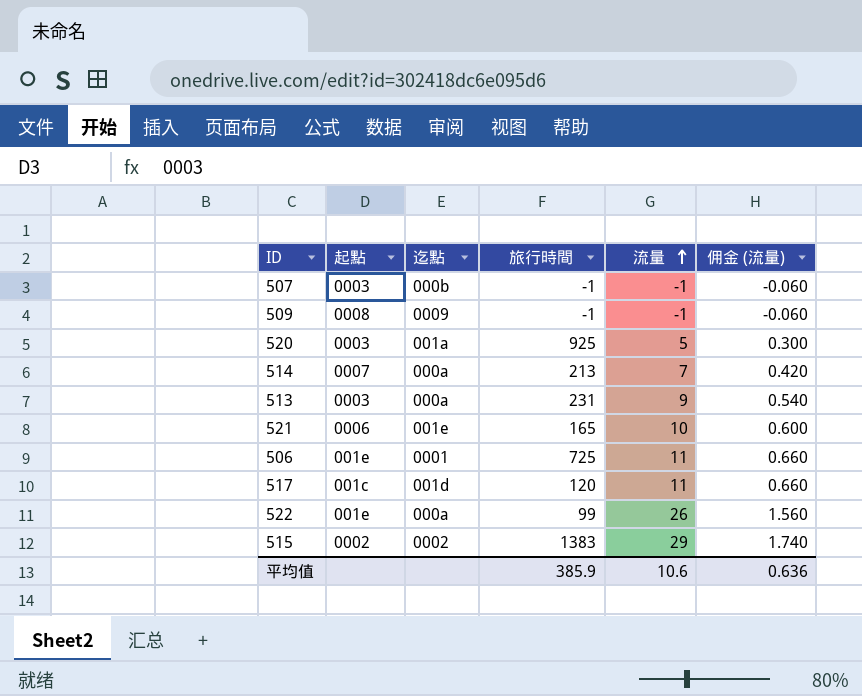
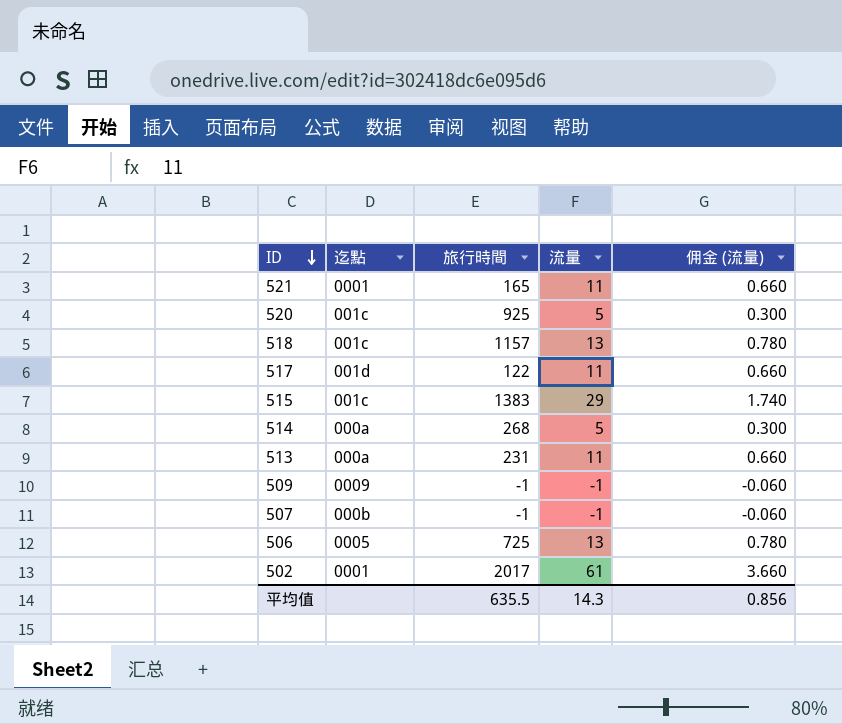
row order: 流量 ascending -> ID descending
column 起點 | position: 2 -> none
row 522: 001e | 000a | 99 | 26 | 1.560 -> none
521 | 迄點: 001e -> 0001
521 | 流量: 10 -> 11
521 | 佣金 (流量): 0.600 -> 0.660
520 | 迄點: 001a -> 001c
row 518: none -> 001c | 1157 | 13 | 0.780
517 | 旅行時間: 120 -> 122
515 | 迄點: 0002 -> 001c
514 | 旅行時間: 213 -> 268
514 | 流量: 7 -> 5
514 | 佣金 (流量): 0.420 -> 0.300
513 | 流量: 9 -> 11
513 | 佣金 (流量): 0.540 -> 0.660
506 | 迄點: 0001 -> 0005
506 | 流量: 11 -> 13
506 | 佣金 (流量): 0.660 -> 0.780
row 502: none -> 0001 | 2017 | 61 | 3.660
平均值 | 旅行時間: 385.9 -> 635.5
平均值 | 流量: 10.6 -> 14.3
平均值 | 佣金 (流量): 0.636 -> 0.856

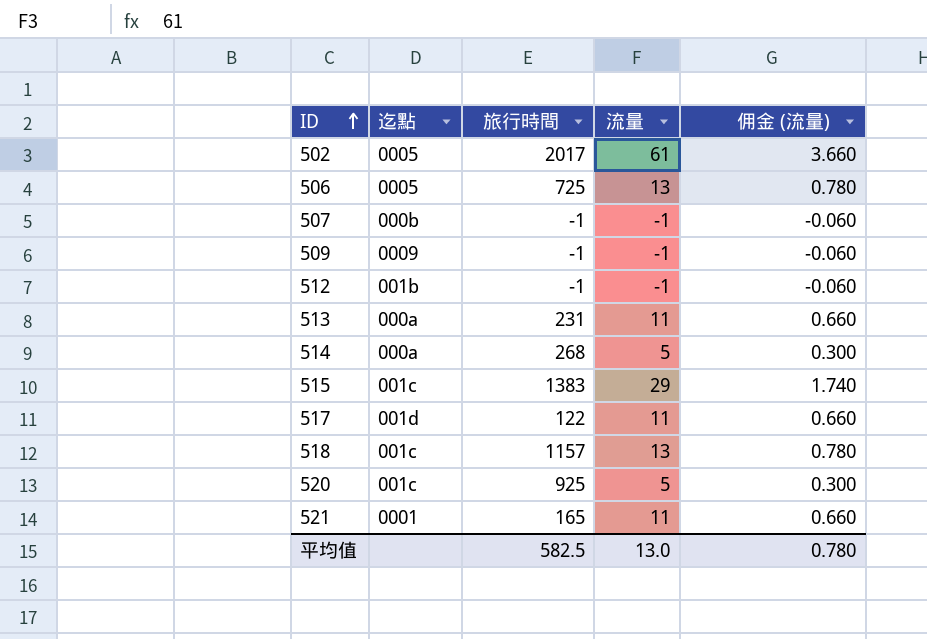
row order: ID descending -> ID ascending
502 | 迄點: 0001 -> 0005
row 512: none -> 001b | -1 | -1 | -0.060
平均值 | 旅行時間: 635.5 -> 582.5
平均值 | 流量: 14.3 -> 13.0
平均值 | 佣金 (流量): 0.856 -> 0.780

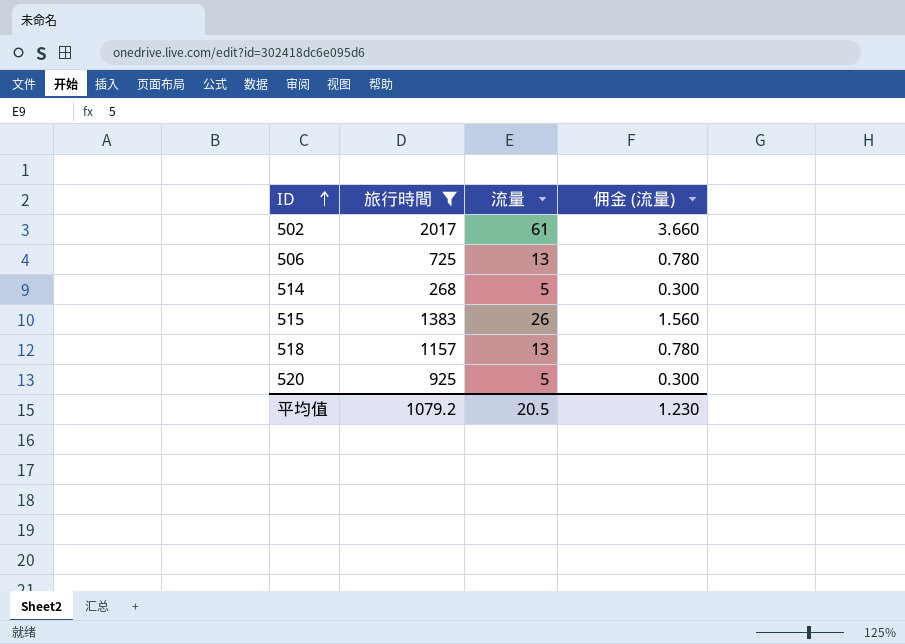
filter: none -> 旅行時間 >= 268
column 迄點 | position: 2 -> none
515 | 流量: 29 -> 26
515 | 佣金 (流量): 1.740 -> 1.560
平均值 | 旅行時間: 582.5 -> 1079.2
平均值 | 流量: 13.0 -> 20.5
平均值 | 佣金 (流量): 0.780 -> 1.230

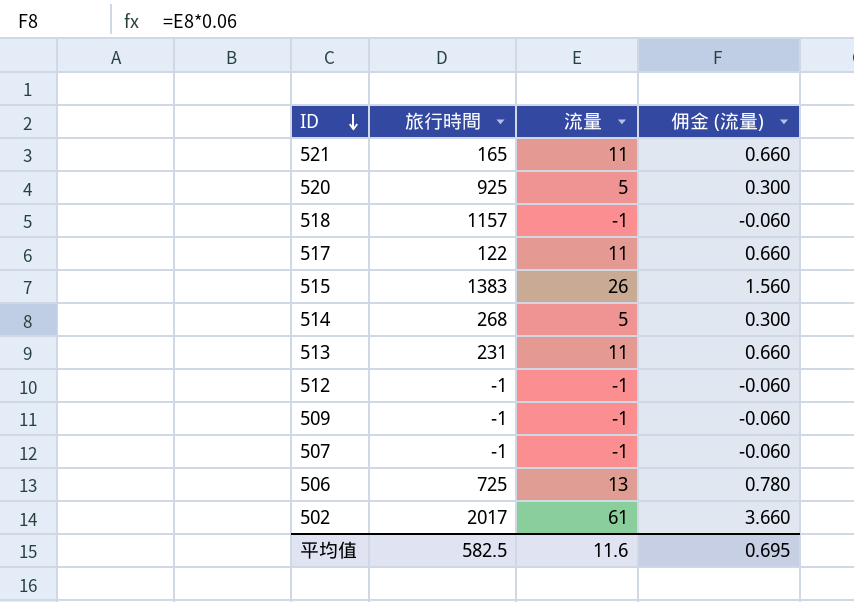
filter: 旅行時間 >= 268 -> none
row order: ID ascending -> ID descending
518 | 流量: 13 -> -1
518 | 佣金 (流量): 0.780 -> -0.060
平均值 | 旅行時間: 1079.2 -> 582.5
平均值 | 流量: 20.5 -> 11.6
平均值 | 佣金 (流量): 1.230 -> 0.695

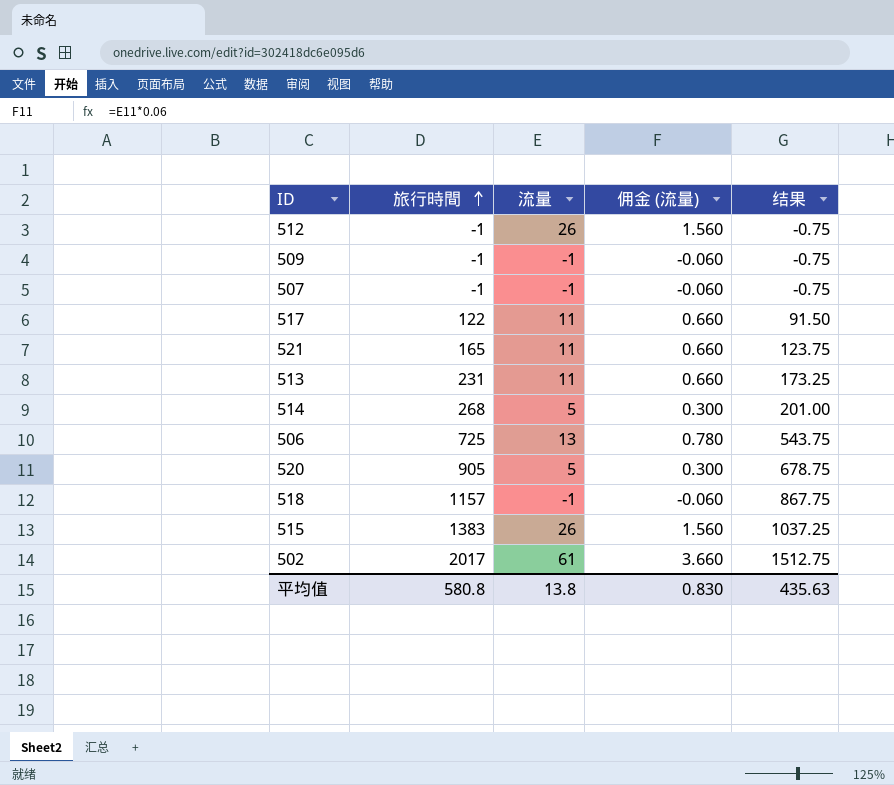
row order: ID descending -> 旅行時間 ascending
column 结果 | formula: none -> [旅行時間] * 0.75
512 | 流量: -1 -> 26
512 | 佣金 (流量): -0.060 -> 1.560
520 | 旅行時間: 925 -> 905
平均值 | 旅行時間: 582.5 -> 580.8
平均值 | 流量: 11.6 -> 13.8
平均值 | 佣金 (流量): 0.695 -> 0.830

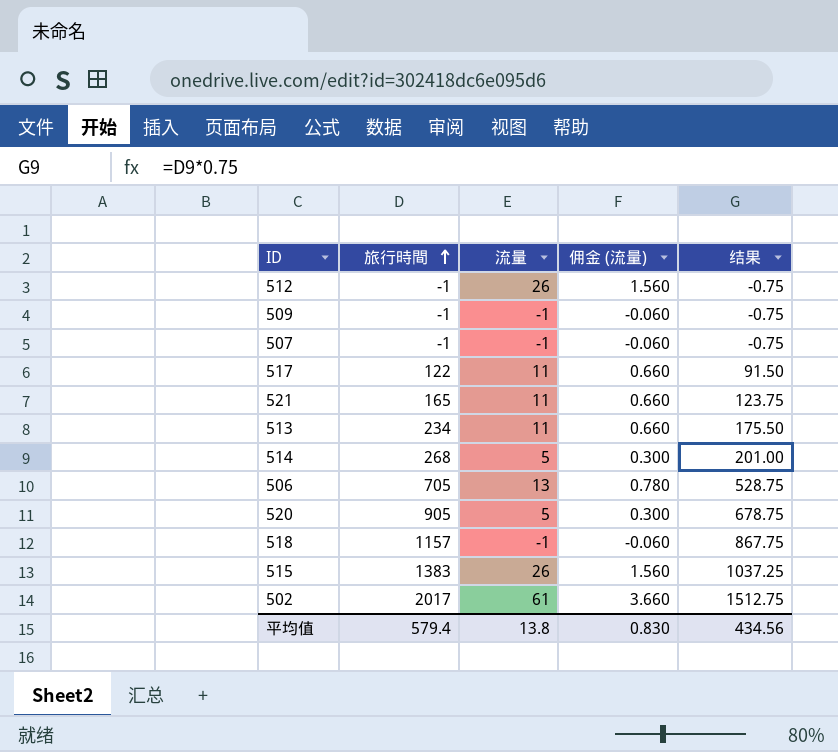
513 | 旅行時間: 231 -> 234
513 | 结果: 173.25 -> 175.50
506 | 旅行時間: 725 -> 705
506 | 结果: 543.75 -> 528.75
平均值 | 旅行時間: 580.8 -> 579.4
平均值 | 结果: 435.63 -> 434.56

